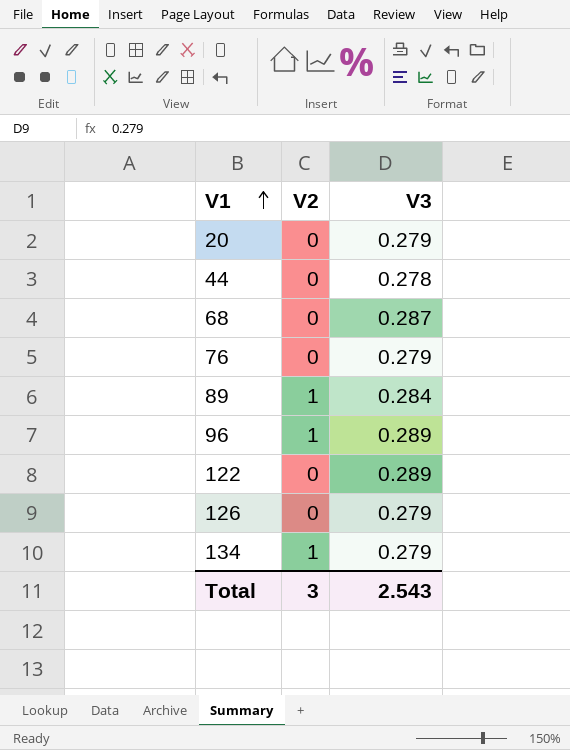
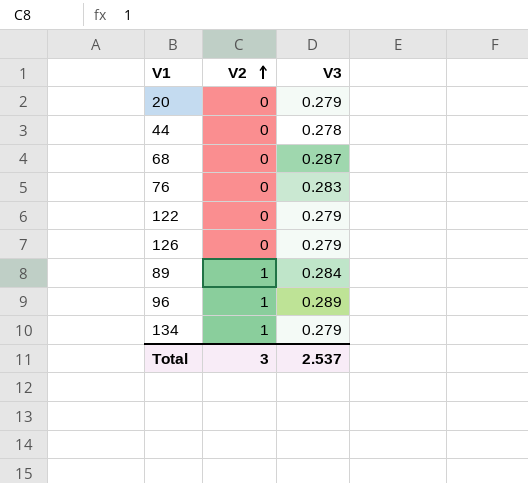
row order: V1 ascending -> V2 ascending
76 | V3: 0.279 -> 0.283
122 | V3: 0.289 -> 0.279
Total | V3: 2.543 -> 2.537

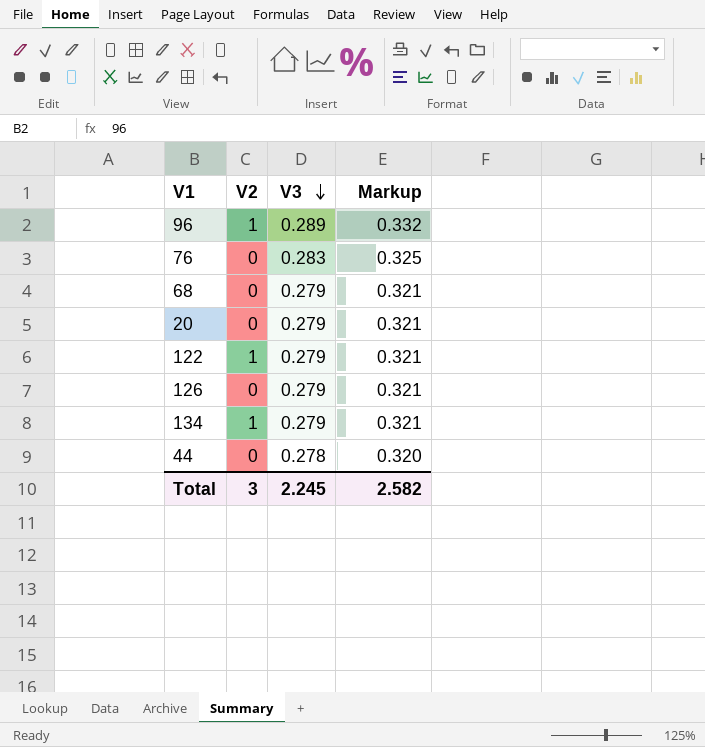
row order: V2 ascending -> V3 descending
column Markup | formula: none -> [V3] * 1.15
row 89: 1 | 0.284 -> none
68 | V3: 0.287 -> 0.279
122 | V2: 0 -> 1
Total | V3: 2.537 -> 2.245

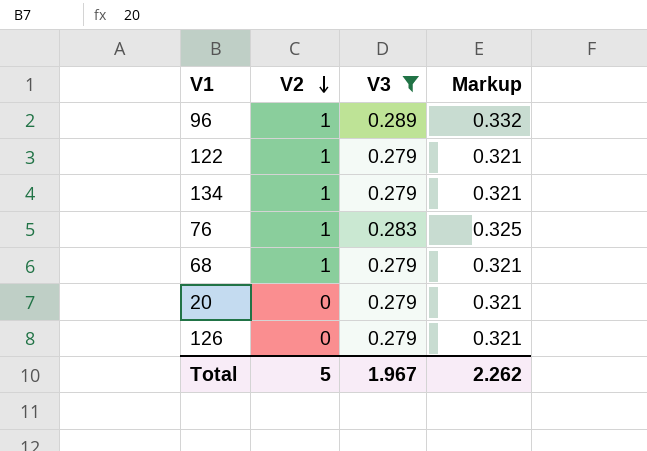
filter: none -> V3 != 0.278
row order: V3 descending -> V2 descending
76 | V2: 0 -> 1
68 | V2: 0 -> 1
Total | V2: 3 -> 5
Total | V3: 2.245 -> 1.967
Total | Markup: 2.582 -> 2.262

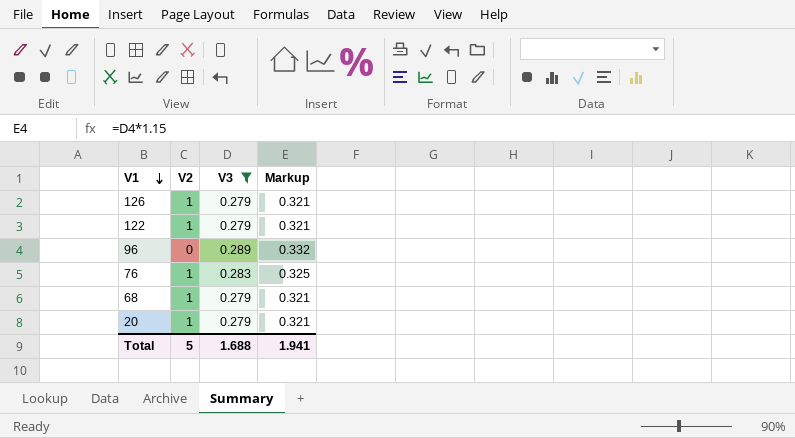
row order: V2 descending -> V1 descending
row 134: 1 | 0.279 | 0.321 -> none
126 | V2: 0 -> 1
96 | V2: 1 -> 0
20 | V2: 0 -> 1
Total | V3: 1.967 -> 1.688
Total | Markup: 2.262 -> 1.941

